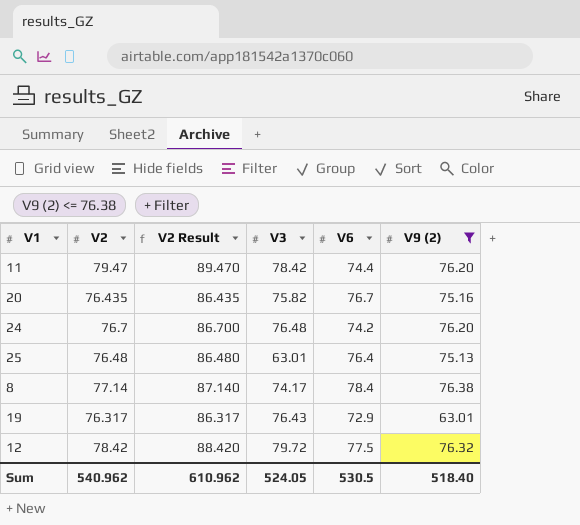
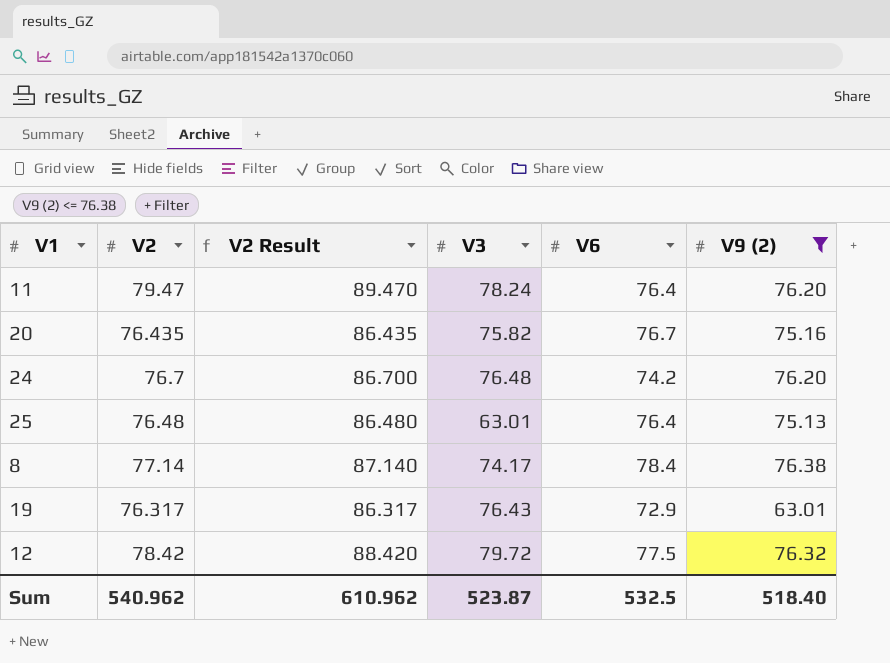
11 | V3: 78.42 -> 78.24
11 | V6: 74.4 -> 76.4
Sum | V3: 524.05 -> 523.87
Sum | V6: 530.5 -> 532.5

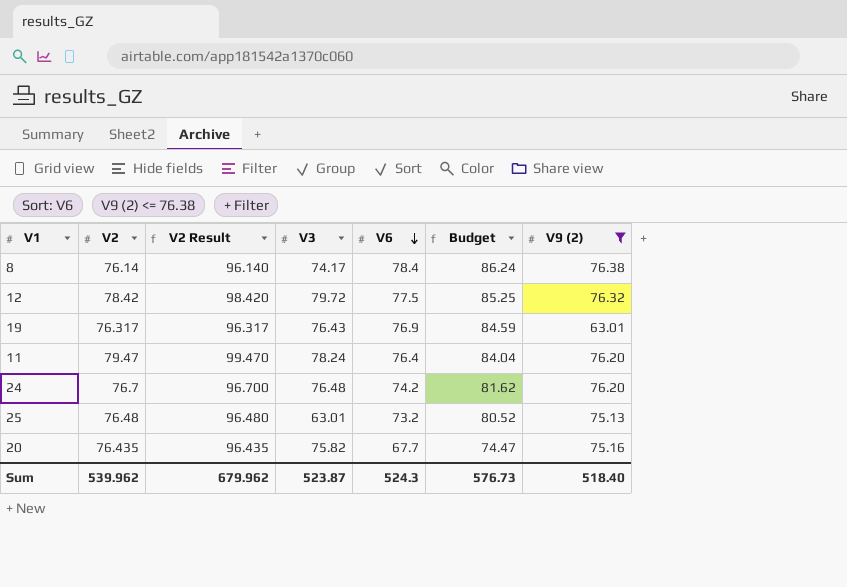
row order: none -> V6 descending
column V2 Result | formula: [V2] + 10 -> [V2] + 20
column Budget | formula: none -> [V6] * 1.1
8 | V2: 77.14 -> 76.14
19 | V6: 72.9 -> 76.9
25 | V6: 76.4 -> 73.2
20 | V6: 76.7 -> 67.7
Sum | V2: 540.962 -> 539.962
Sum | V2 Result: 610.962 -> 679.962
Sum | V6: 532.5 -> 524.3

